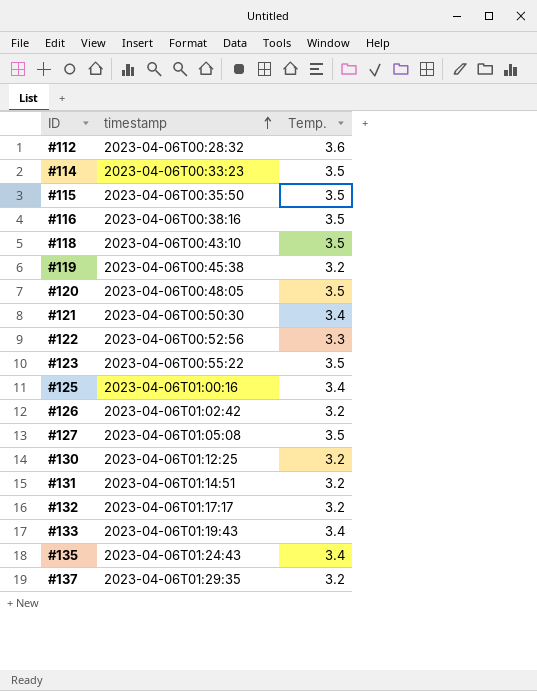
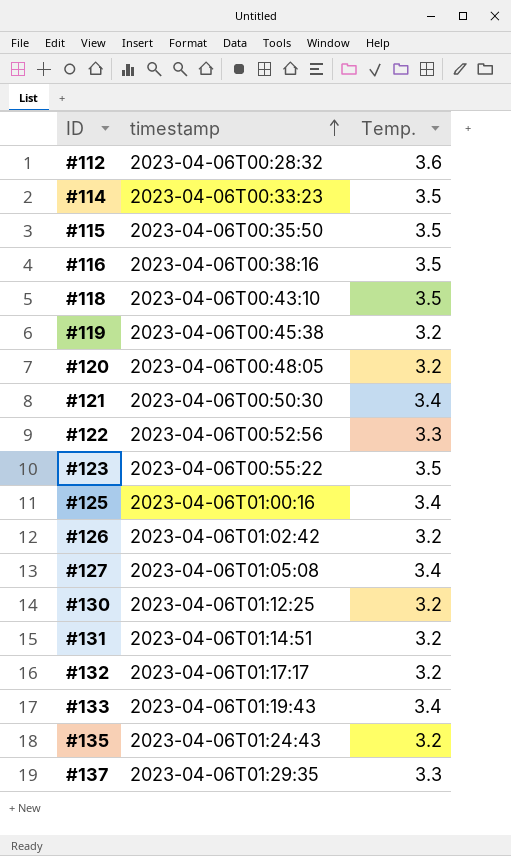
#120 | Temp.: 3.5 -> 3.2
#127 | Temp.: 3.5 -> 3.4
#135 | Temp.: 3.4 -> 3.2
#137 | Temp.: 3.2 -> 3.3

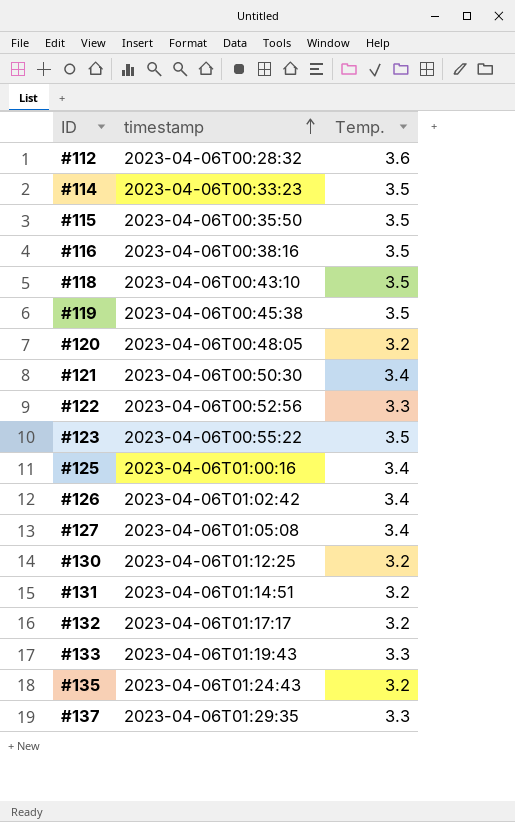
#119 | Temp.: 3.2 -> 3.5
#126 | Temp.: 3.2 -> 3.4
#133 | Temp.: 3.4 -> 3.3

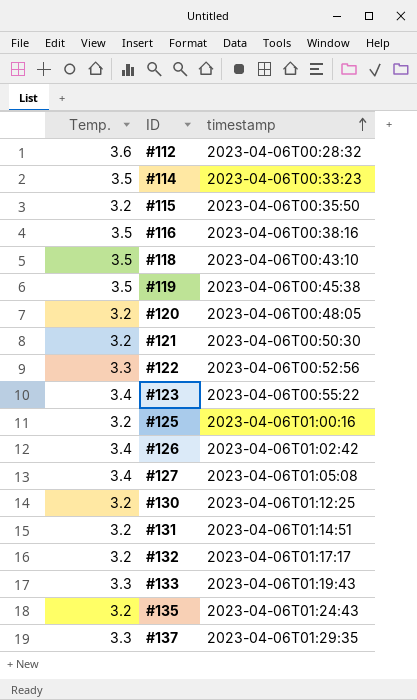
column Temp. | position: 3 -> 1
#115 | Temp.: 3.5 -> 3.2
#121 | Temp.: 3.4 -> 3.2
#123 | Temp.: 3.5 -> 3.4
#125 | Temp.: 3.4 -> 3.2

